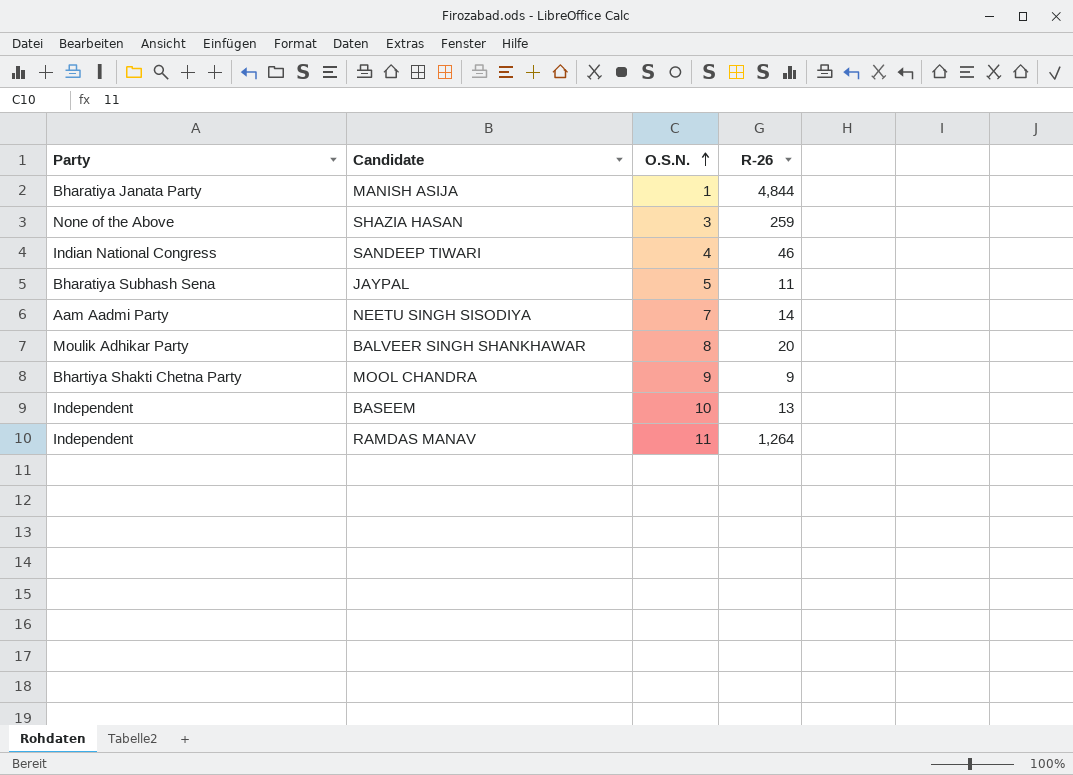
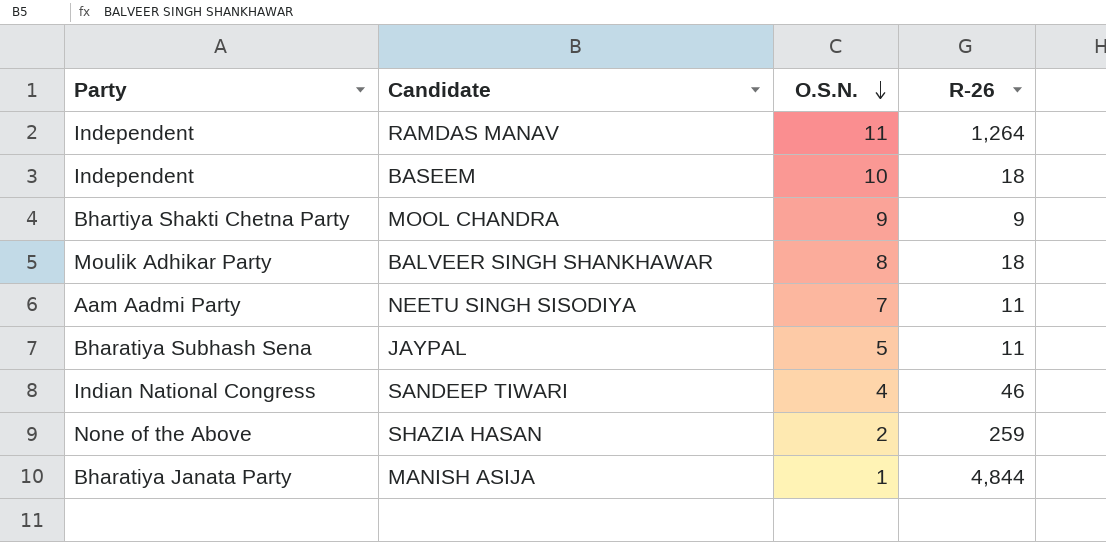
row order: O.S.N. ascending -> O.S.N. descending
BASEEM | R-26: 13 -> 18
BALVEER SINGH SHANKHAWAR | R-26: 20 -> 18
NEETU SINGH SISODIYA | R-26: 14 -> 11
SHAZIA HASAN | O.S.N.: 3 -> 2

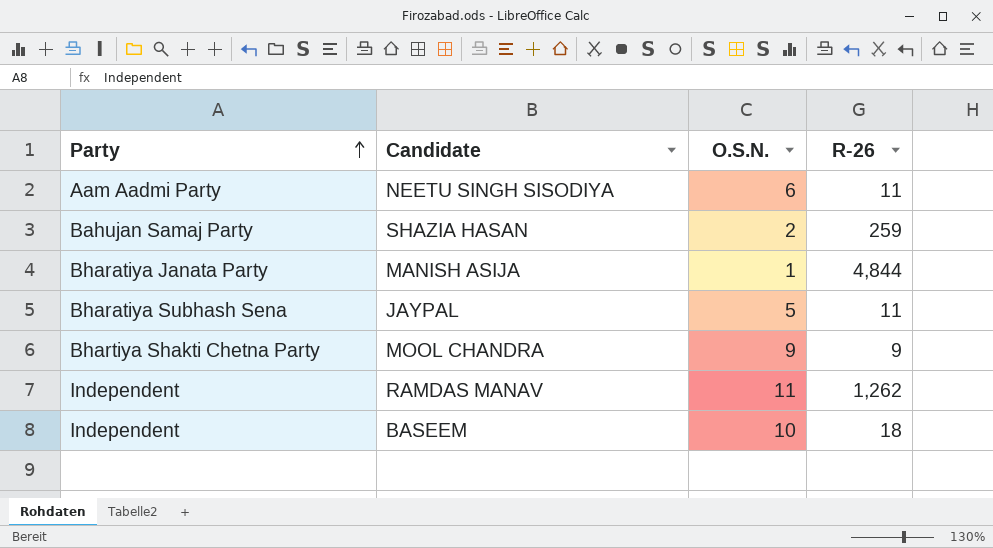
row order: O.S.N. descending -> Party ascending
row BALVEER SINGH SHANKHAWAR: Moulik Adhikar Party | 8 | 18 -> none
row SANDEEP TIWARI: Indian National Congress | 4 | 46 -> none
NEETU SINGH SISODIYA | O.S.N.: 7 -> 6
SHAZIA HASAN | Party: None of the Above -> Bahujan Samaj Party
RAMDAS MANAV | R-26: 1,264 -> 1,262

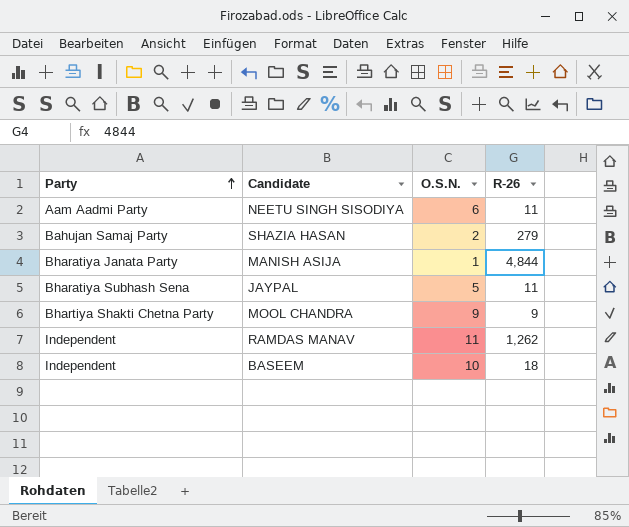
SHAZIA HASAN | R-26: 259 -> 279

